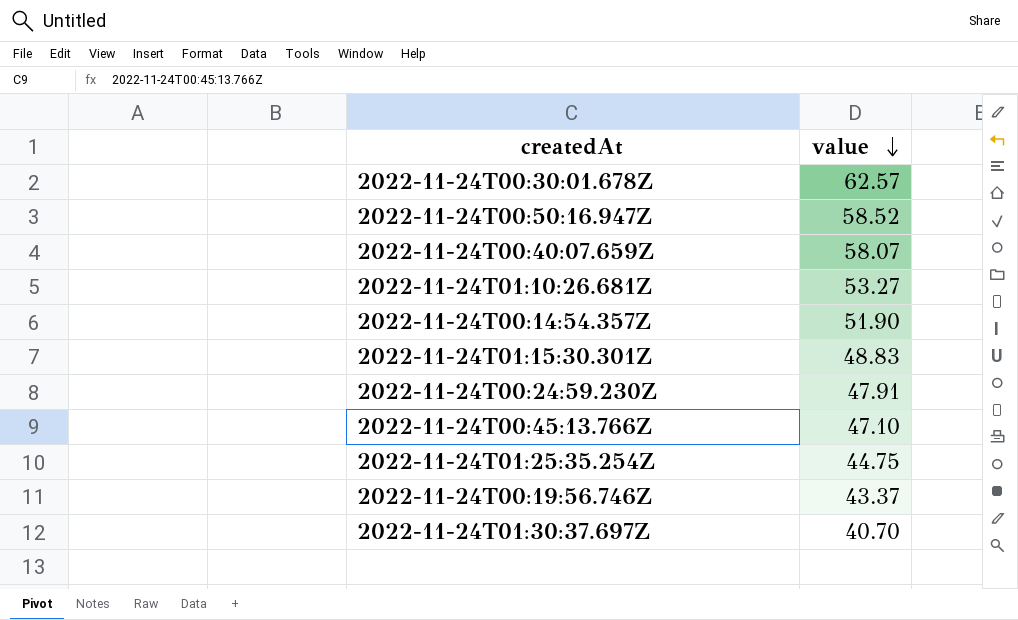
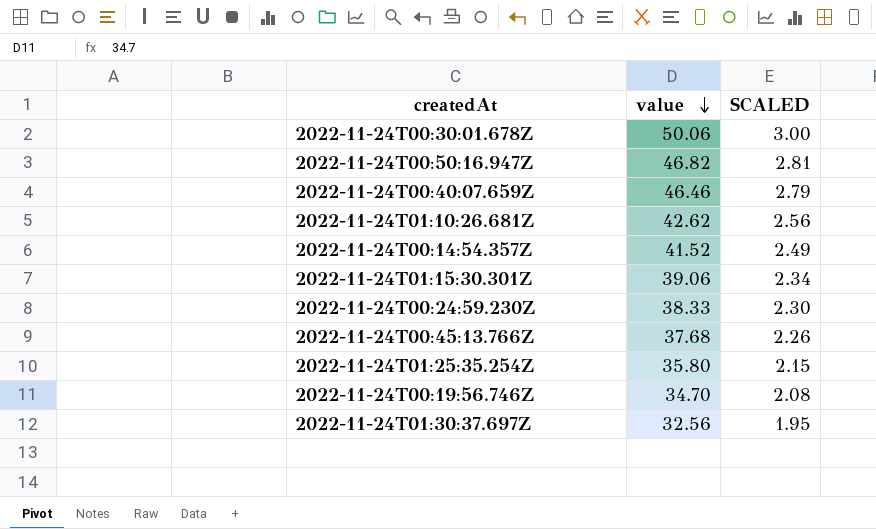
column SCALED | formula: none -> [value] * 0.06
2022-11-24T00:30:01.678Z | value: 62.57 -> 50.06
2022-11-24T00:50:16.947Z | value: 58.52 -> 46.82
2022-11-24T00:40:07.659Z | value: 58.07 -> 46.46
2022-11-24T01:10:26.681Z | value: 53.27 -> 42.62
2022-11-24T00:14:54.357Z | value: 51.90 -> 41.52
2022-11-24T01:15:30.301Z | value: 48.83 -> 39.06
2022-11-24T00:24:59.230Z | value: 47.91 -> 38.33
2022-11-24T00:45:13.766Z | value: 47.10 -> 37.68
2022-11-24T01:25:35.254Z | value: 44.75 -> 35.80
2022-11-24T00:19:56.746Z | value: 43.37 -> 34.70
2022-11-24T01:30:37.697Z | value: 40.70 -> 32.56

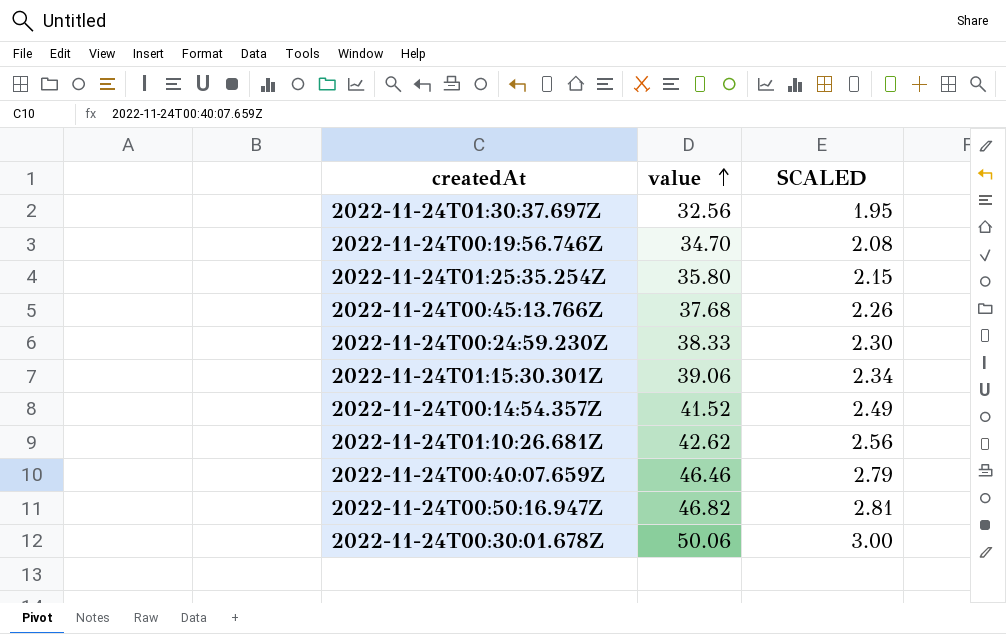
row order: value descending -> value ascending

